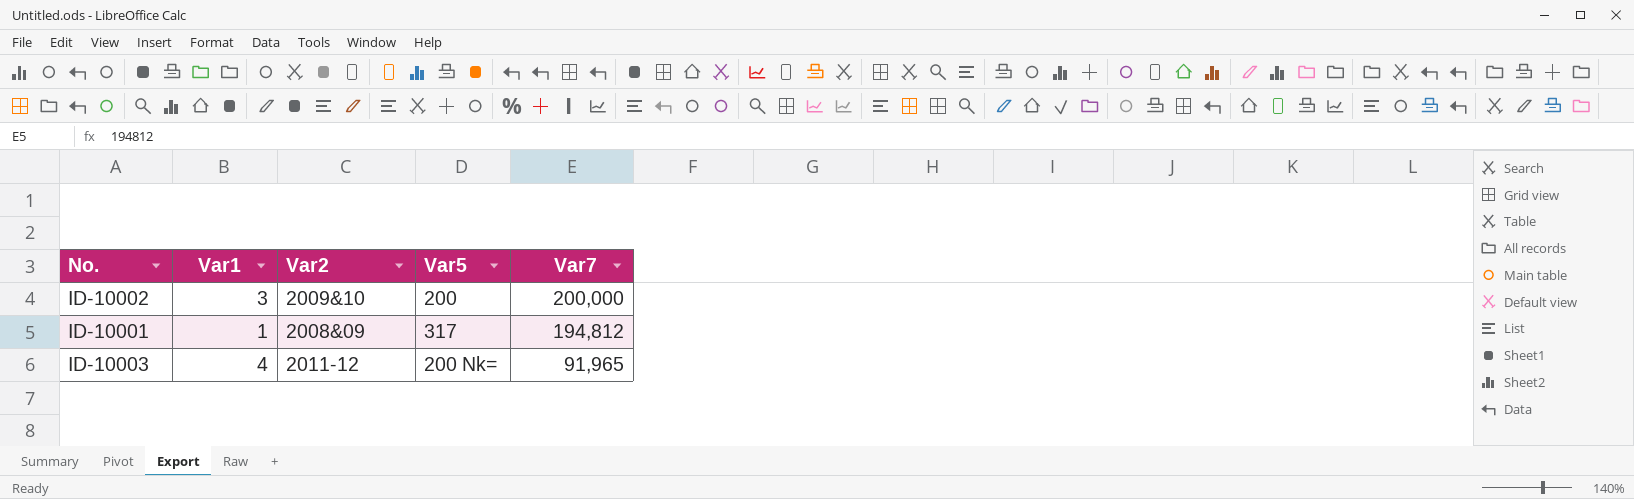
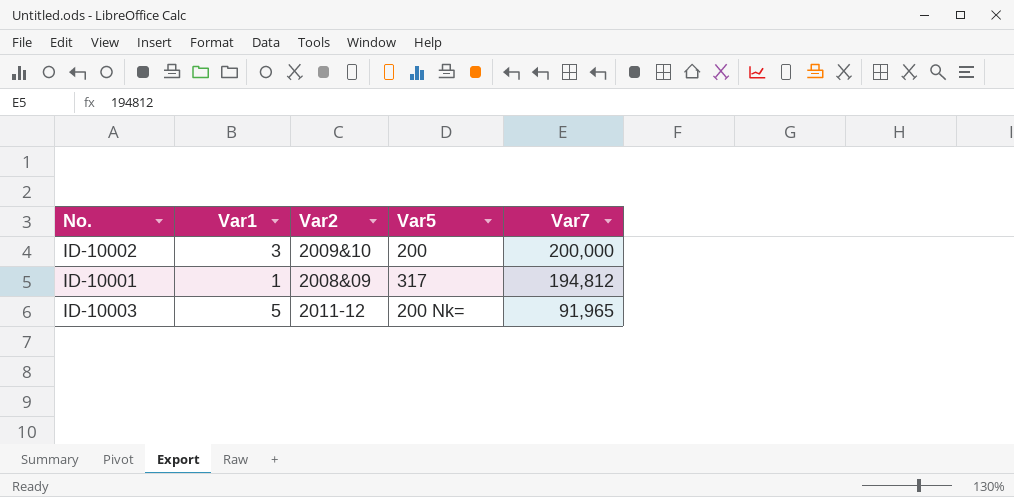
ID-10003 | Var1: 4 -> 5

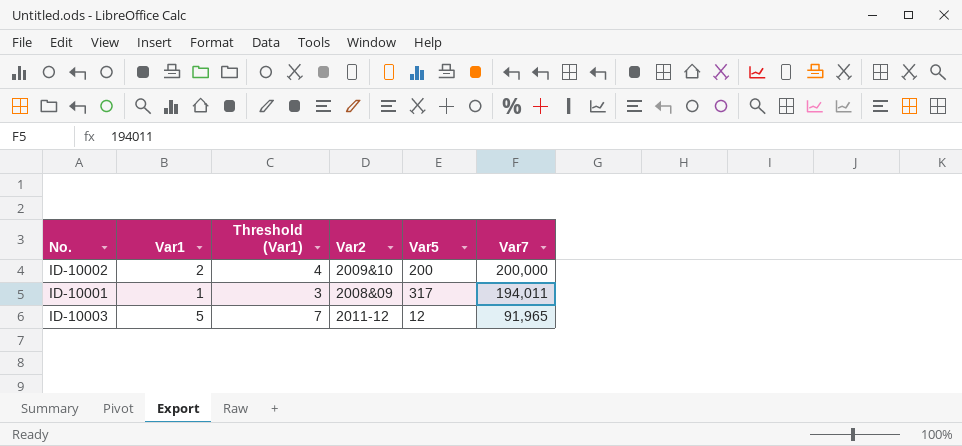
column Threshold (Var1) | formula: none -> [Var1] + 2
ID-10002 | Var1: 3 -> 2
ID-10001 | Var7: 194,812 -> 194,011
ID-10003 | Var5: 200 Nk= -> 12

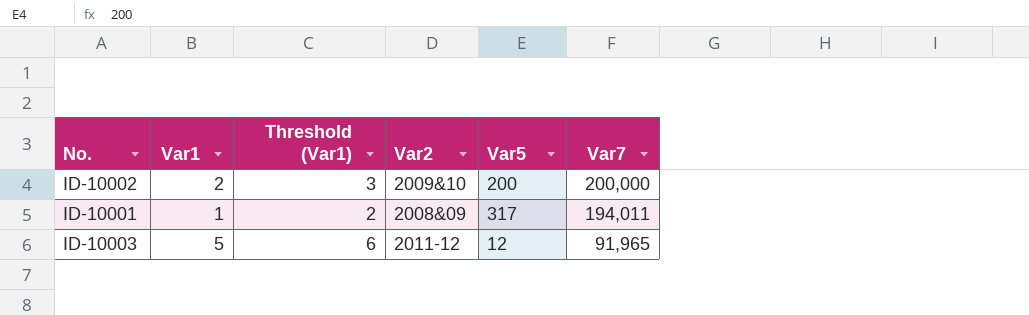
column Threshold (Var1) | formula: [Var1] + 2 -> [Var1] + 1

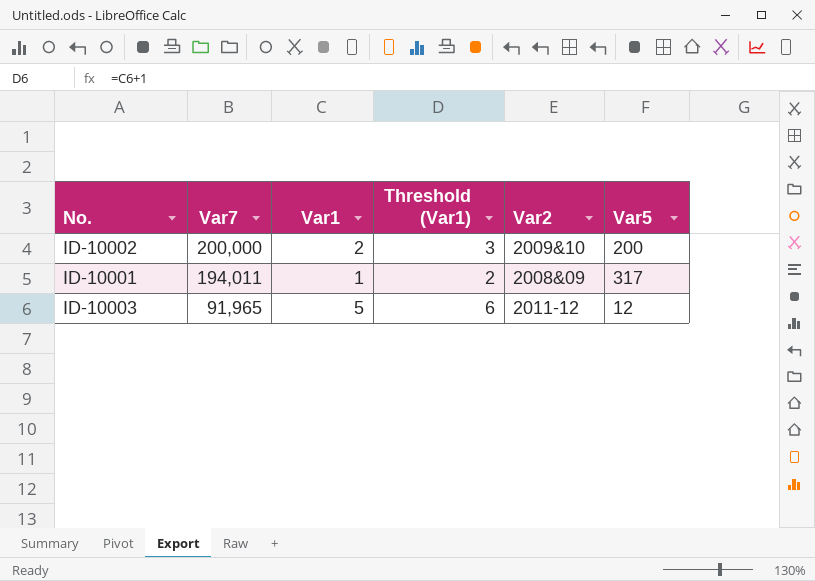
column Var7 | position: 6 -> 2

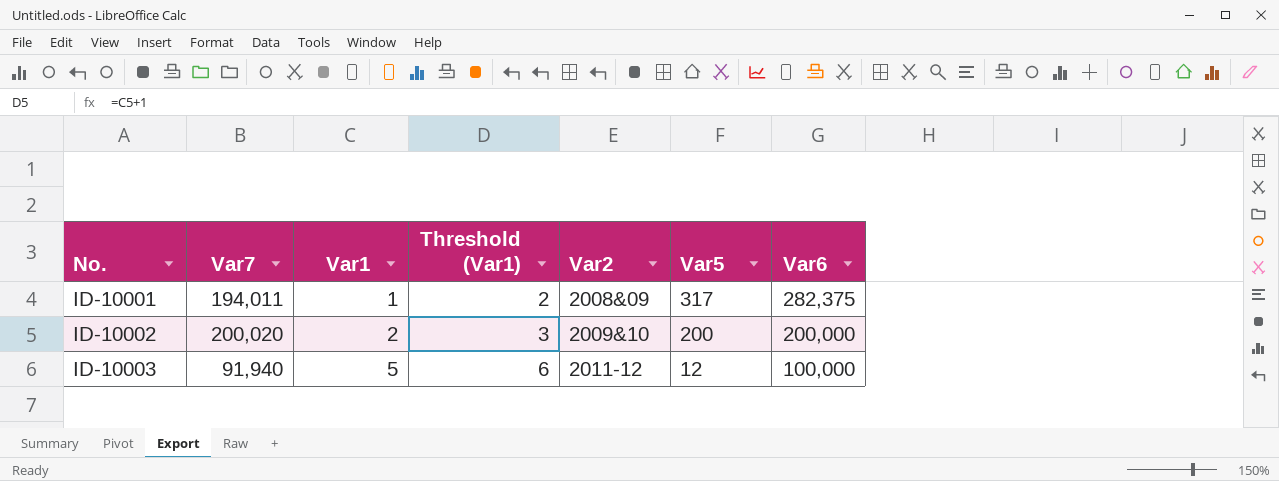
row order: Var7 descending -> No. ascending
column Var6 | position: none -> 7
ID-10002 | Var7: 200,000 -> 200,020
ID-10003 | Var7: 91,965 -> 91,940

